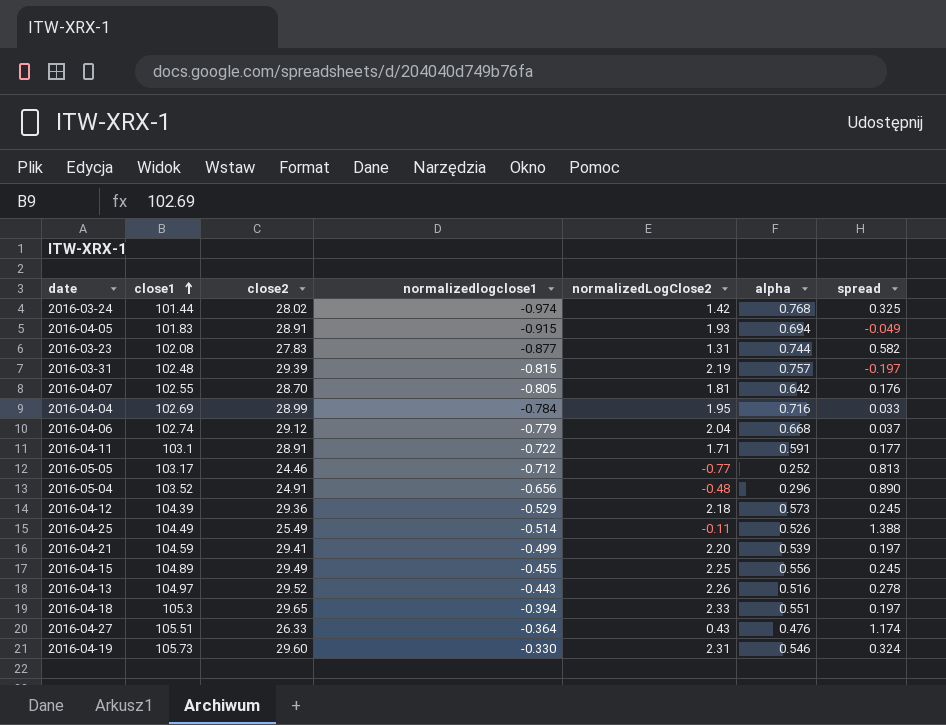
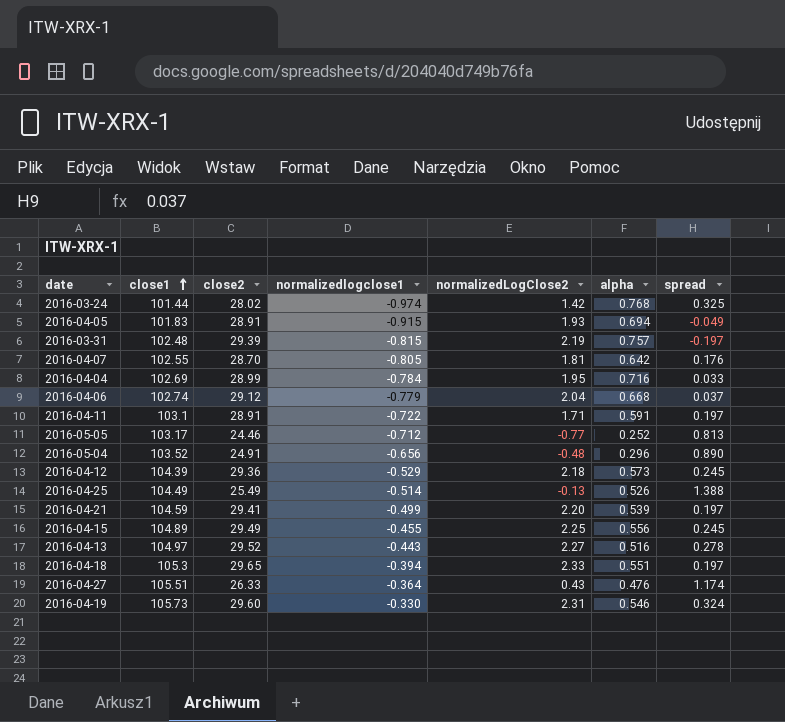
row 2016-03-23: 102.08 | 27.83 | -0.877 | 1.31 | 0.744 | 0.582 -> none
2016-04-11 | spread: 0.177 -> 0.197
2016-04-25 | normalizedLogClose2: -0.11 -> -0.13
2016-04-13 | normalizedLogClose2: 2.26 -> 2.27

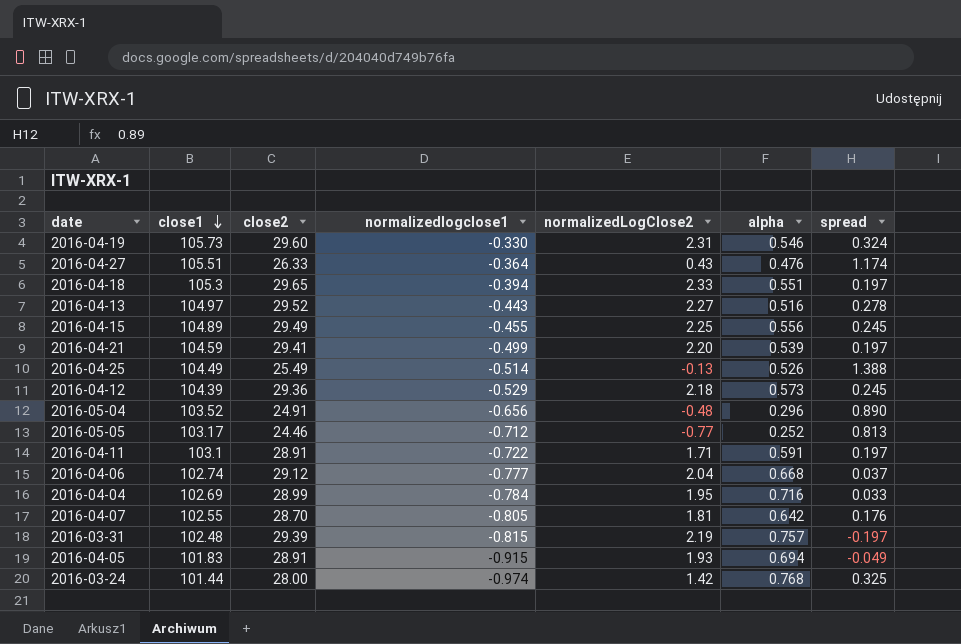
row order: close1 ascending -> close1 descending
2016-04-06 | normalizedlogclose1: -0.779 -> -0.777
2016-03-24 | close2: 28.02 -> 28.00

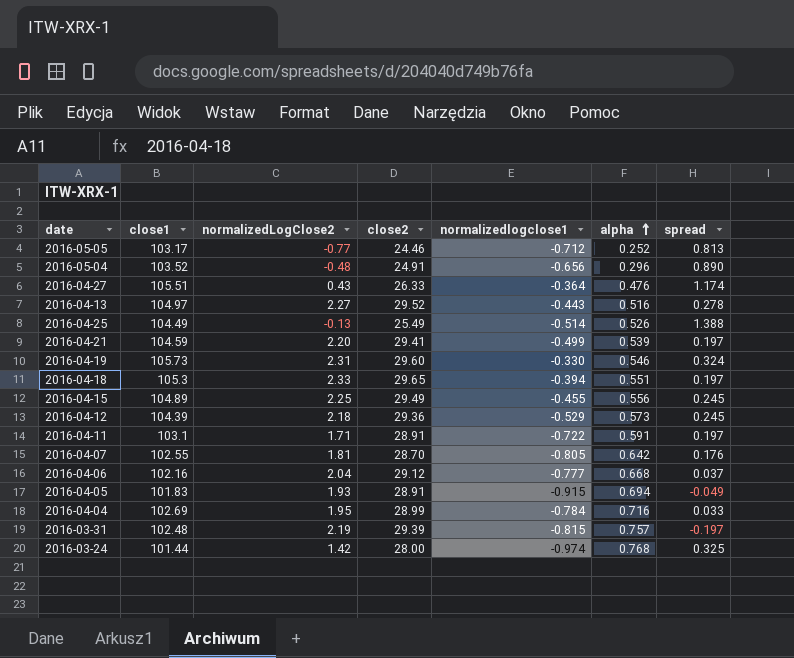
row order: close1 descending -> alpha ascending
column normalizedLogClose2 | position: 5 -> 3
2016-04-06 | close1: 102.74 -> 102.16

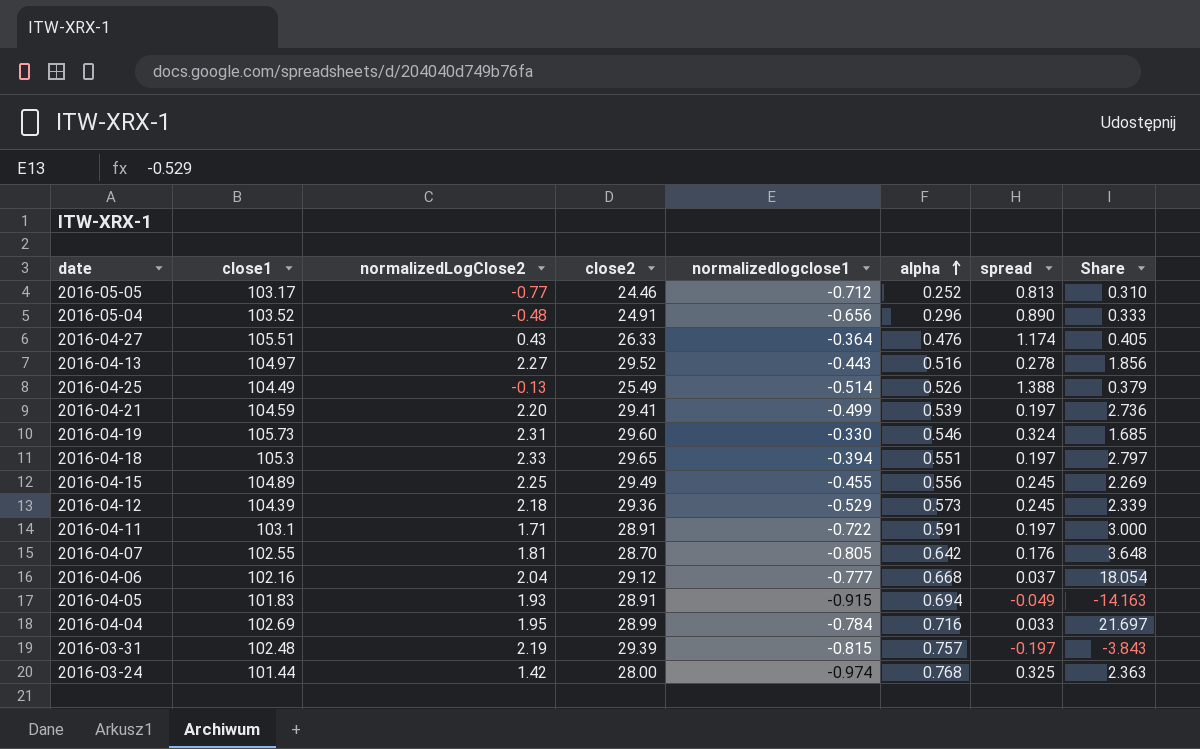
column Share | formula: none -> [alpha] / [spread]

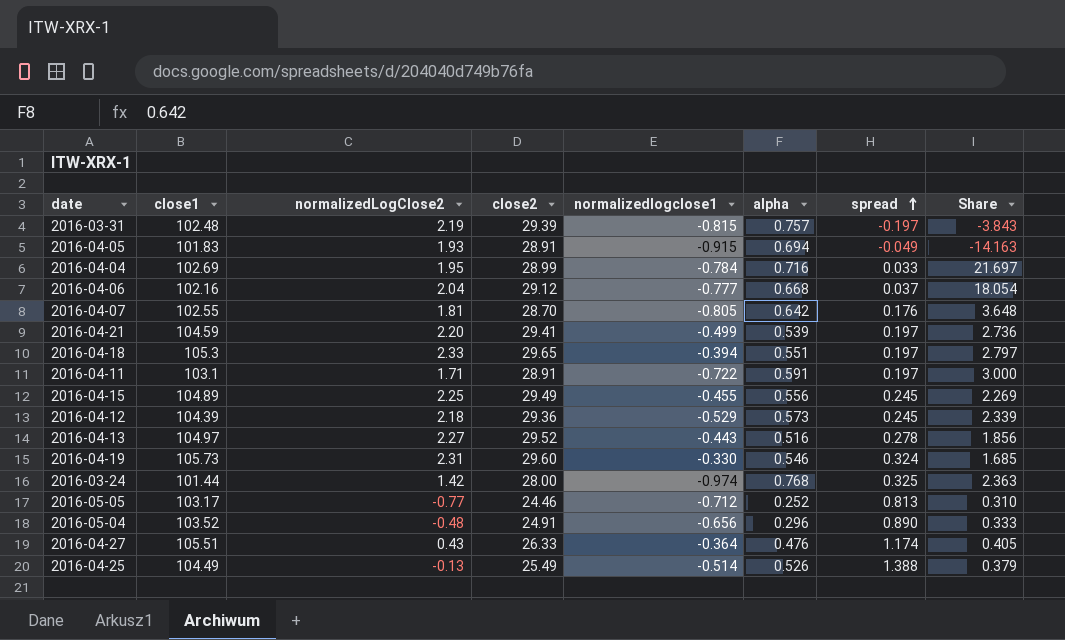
row order: alpha ascending -> spread ascending

